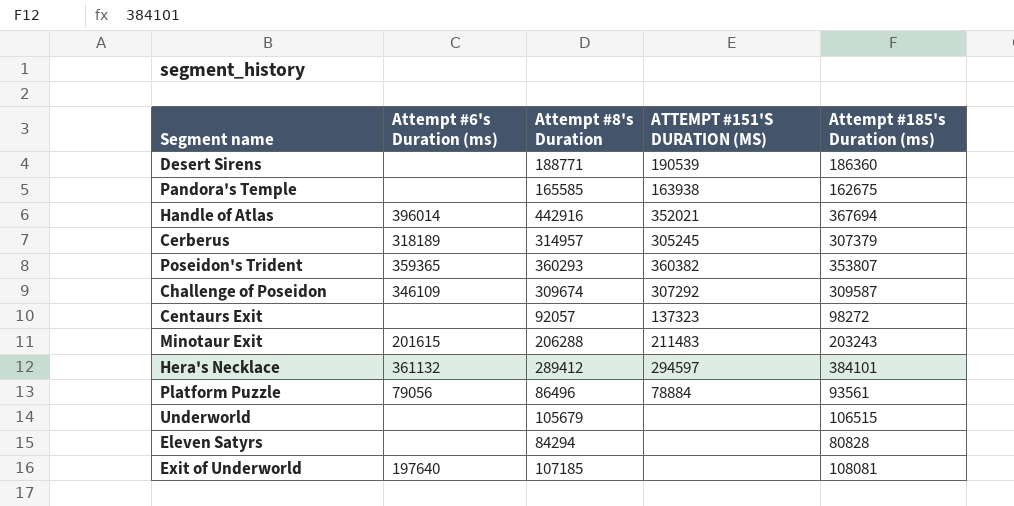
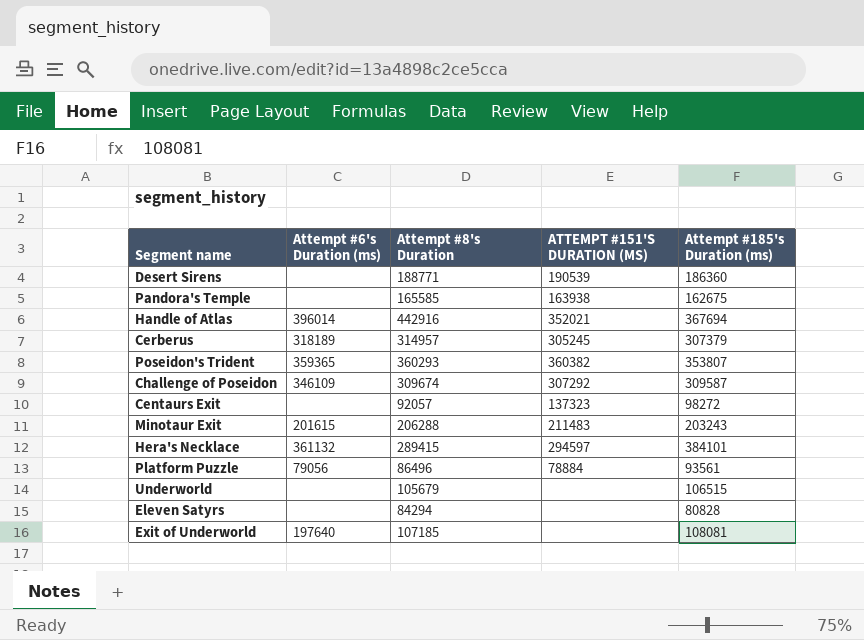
Hera's Necklace | Attempt #8's Duration: 289412 -> 289415

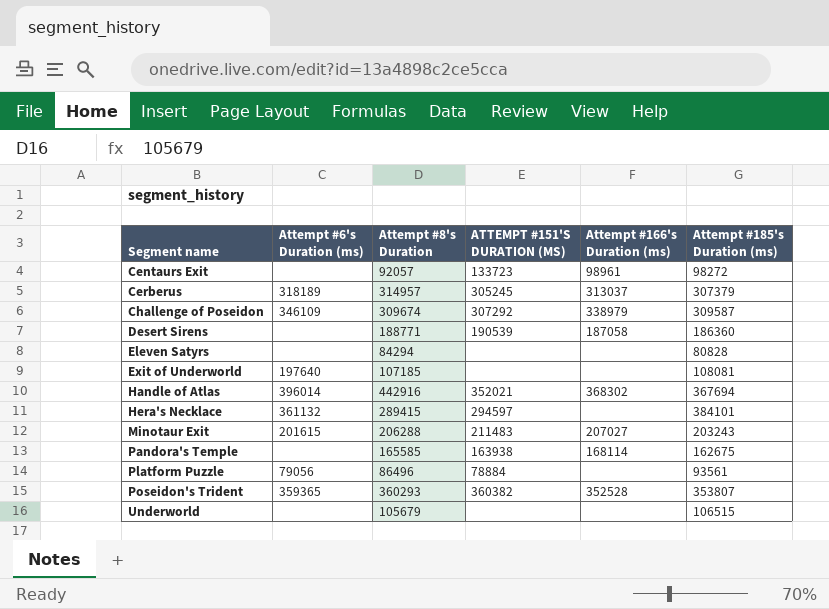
row order: none -> Segment name ascending
column Attempt #166's Duration (ms) | position: none -> 5
Centaurs Exit | ATTEMPT #151'S DURATION (MS): 137323 -> 133723

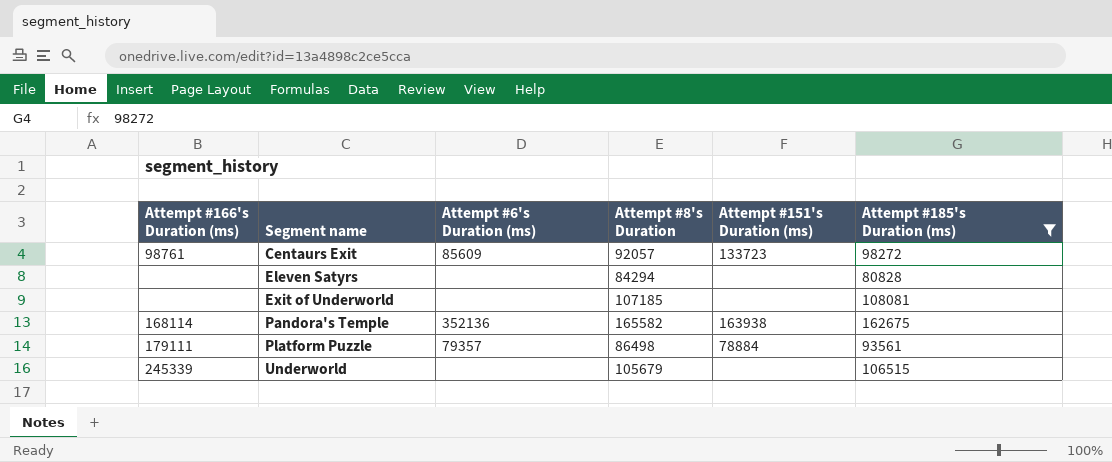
filter: none -> Attempt #185's Duration (ms) <= 162675
column Attempt #166's Duration (ms) | position: 5 -> 1
column name: ATTEMPT #151'S DURATION (MS) -> Attempt #151's Duration (ms)
Centaurs Exit | Attempt #166's Duration (ms): 98961 -> 98761
Centaurs Exit | Attempt #6's Duration (ms): none -> 85609
Exit of Underworld | Attempt #6's Duration (ms): 197640 -> none
Pandora's Temple | Attempt #6's Duration (ms): none -> 352136
Pandora's Temple | Attempt #8's Duration: 165585 -> 165582
Platform Puzzle | Attempt #166's Duration (ms): none -> 179111
Platform Puzzle | Attempt #6's Duration (ms): 79056 -> 79357
Platform Puzzle | Attempt #8's Duration: 86496 -> 86498
Underworld | Attempt #166's Duration (ms): none -> 245339

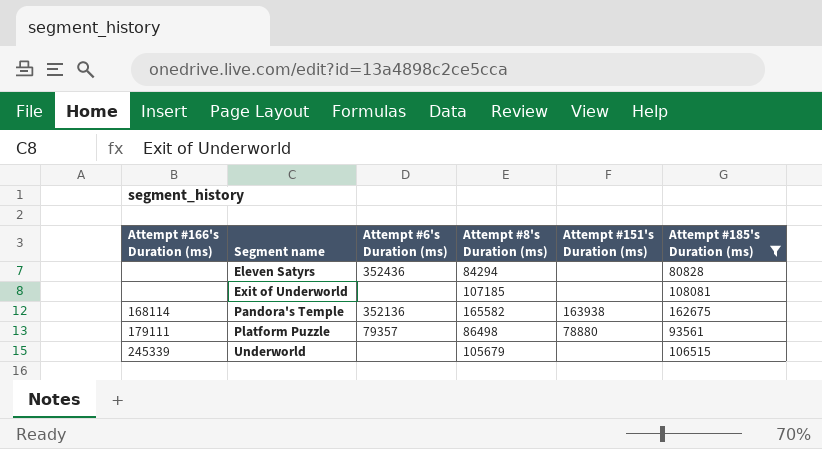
column name: Attempt #8's Duration -> Attempt #8's Duration (ms)
row Centaurs Exit: 98761 | 85609 | 92057 | 133723 | 98272 -> none
Eleven Satyrs | Attempt #6's Duration (ms): none -> 352436
Platform Puzzle | Attempt #151's Duration (ms): 78884 -> 78880

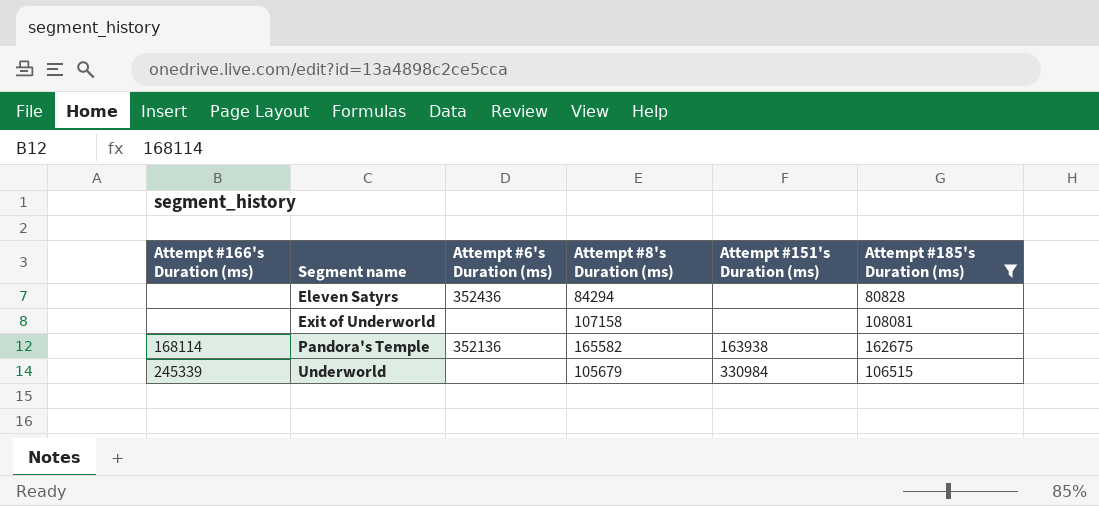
row Platform Puzzle: 179111 | 79357 | 86498 | 78880 | 93561 -> none
Exit of Underworld | Attempt #8's Duration (ms): 107185 -> 107158
Underworld | Attempt #151's Duration (ms): none -> 330984

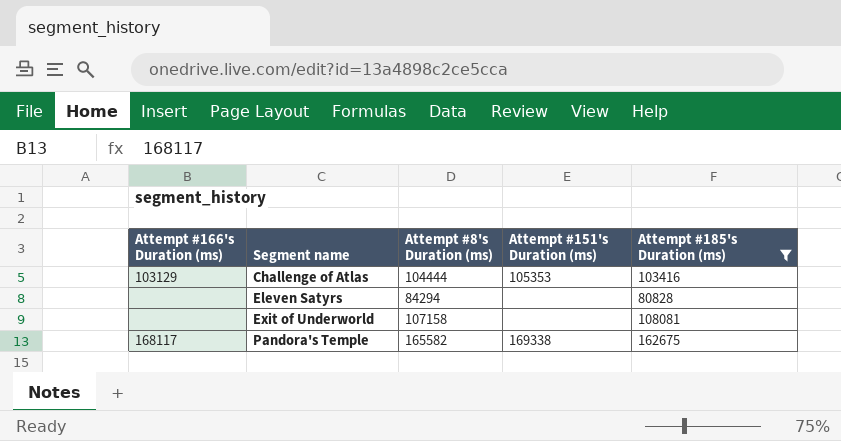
column Attempt #6's Duration (ms) | position: 3 -> none
row Underworld: 245339 | none | 105679 | 330984 | 106515 -> none
row Challenge of Atlas: none -> 103129 | 104444 | 105353 | 103416
Pandora's Temple | Attempt #166's Duration (ms): 168114 -> 168117
Pandora's Temple | Attempt #151's Duration (ms): 163938 -> 169338

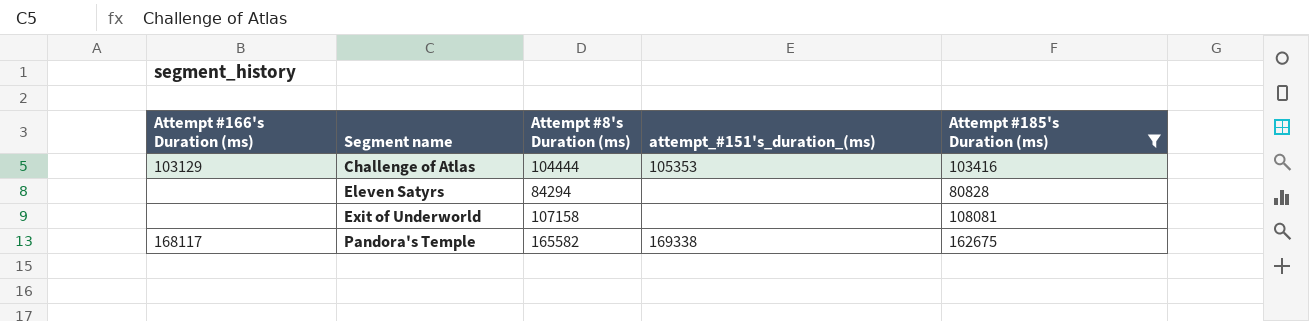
column name: Attempt #151's Duration (ms) -> attempt_#151's_duration_(ms)

